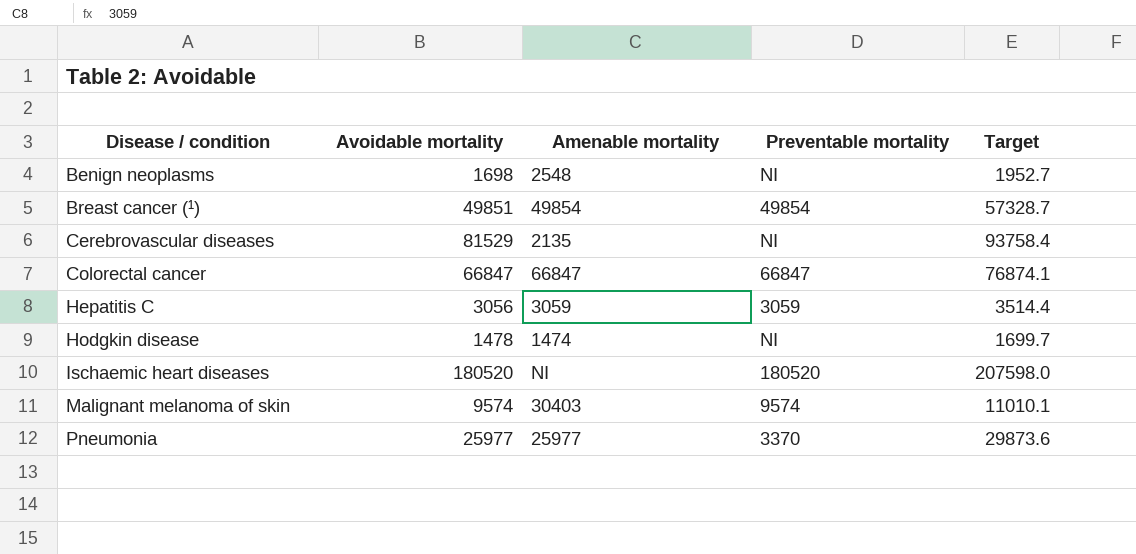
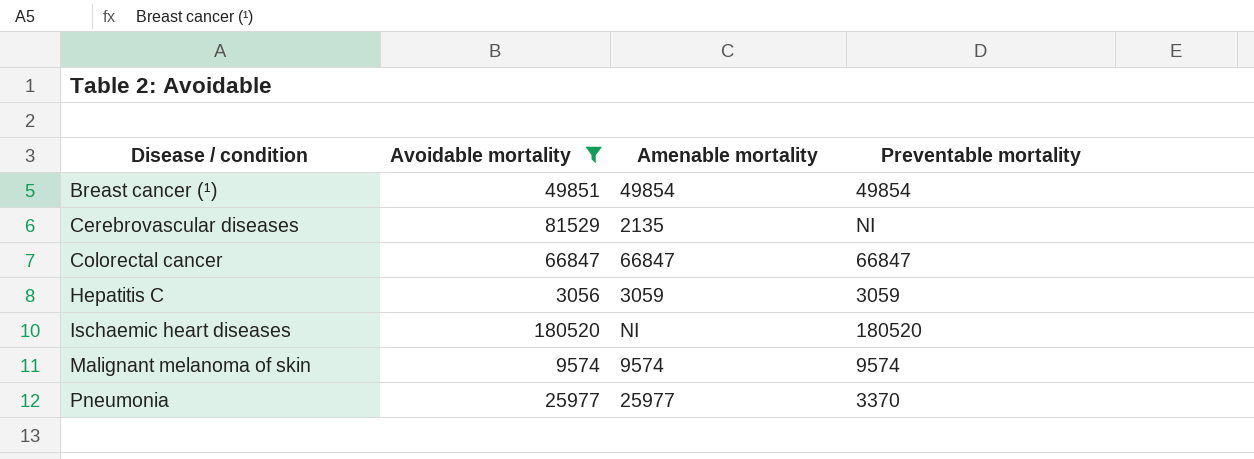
filter: none -> Avoidable mortality >= 3056
column Target | formula: [Avoidable mortality] * 1.15 -> none
Malignant melanoma of skin | Amenable mortality: 30403 -> 9574

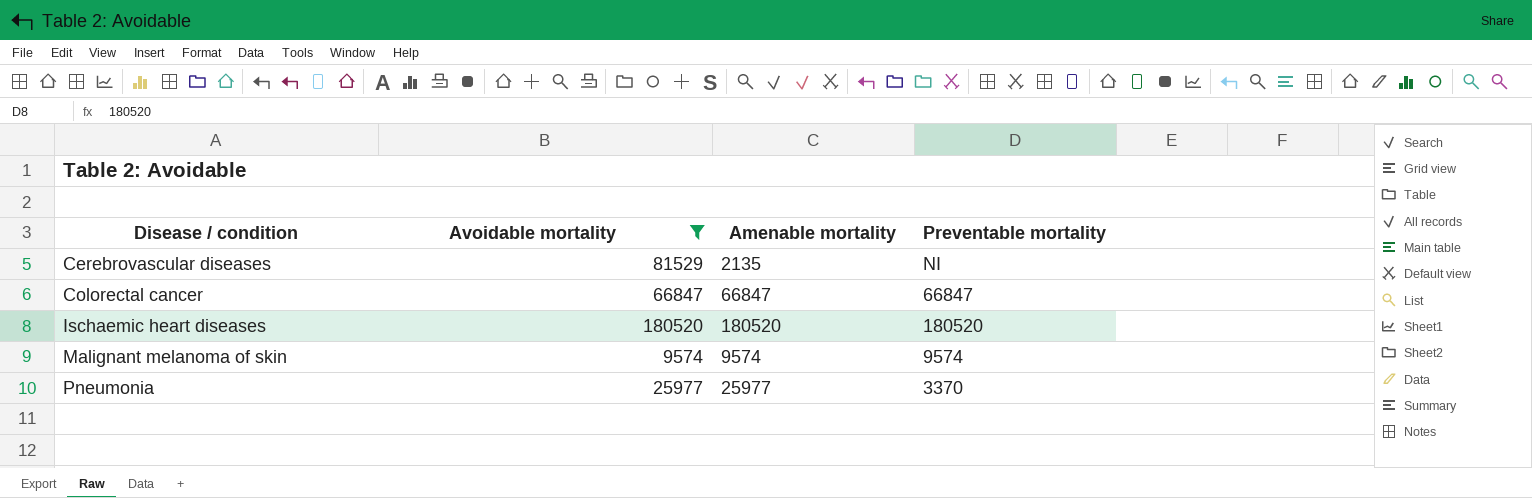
row Breast cancer (¹): 49851 | 49854 | 49854 -> none
row Hepatitis C: 3056 | 3059 | 3059 -> none
Ischaemic heart diseases | Amenable mortality: NI -> 180520

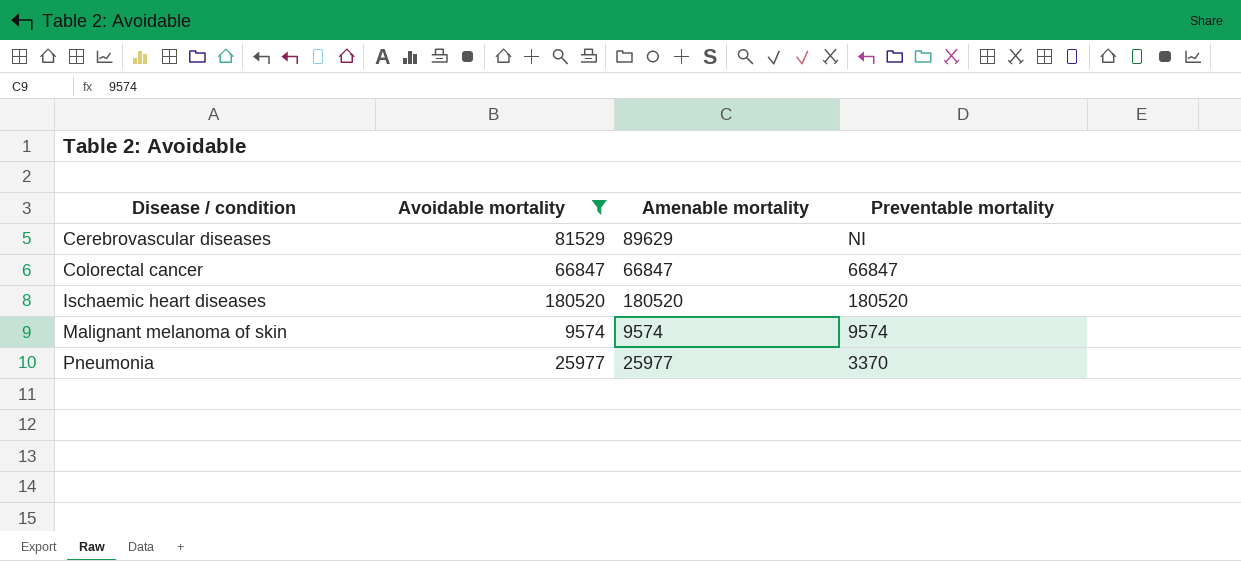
Cerebrovascular diseases | Amenable mortality: 2135 -> 89629

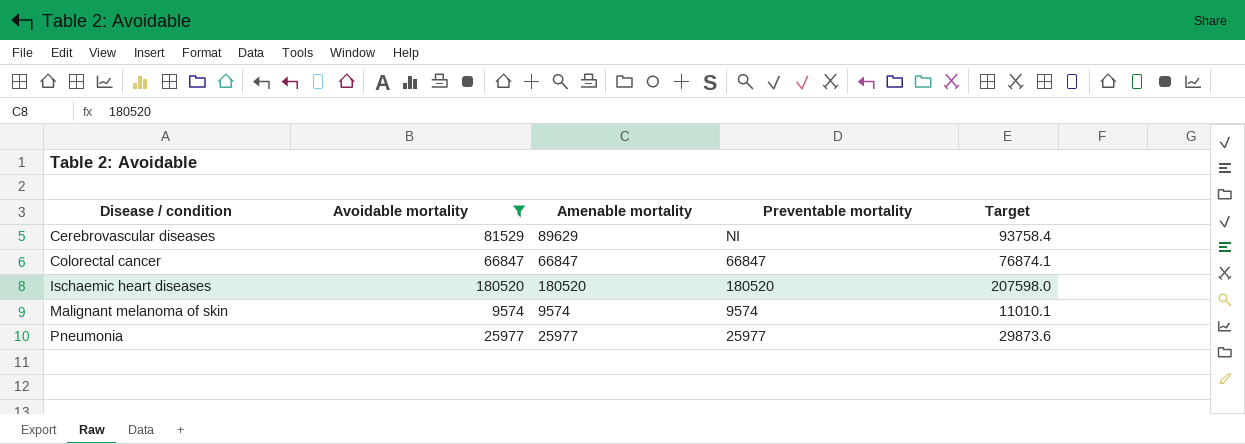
column Target | formula: none -> [Avoidable mortality] * 1.15
Pneumonia | Preventable mortality: 3370 -> 25977

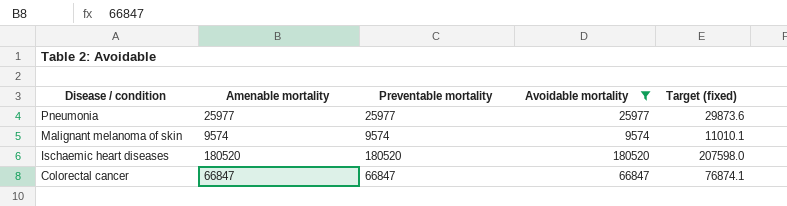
row order: Disease / condition ascending -> Disease / condition descending
column Avoidable mortality | position: 2 -> 4
column name: Target -> Target (fixed)
row Cerebrovascular diseases: 81529 | 89629 | NI | 93758.4 -> none

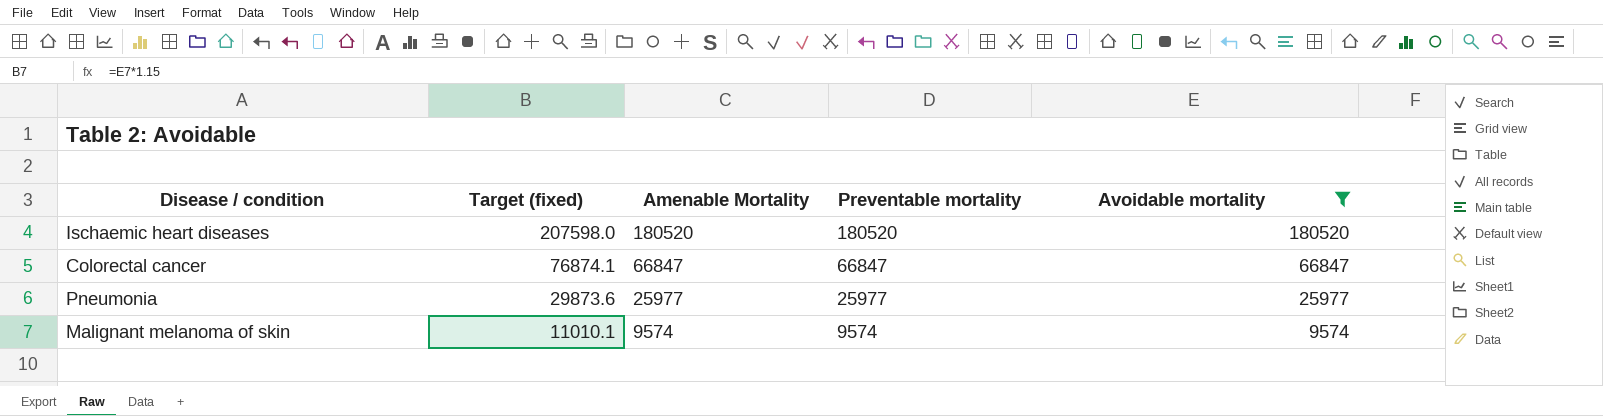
row order: Disease / condition descending -> Target (fixed) descending
column Target (fixed) | position: 5 -> 2
column name: Amenable mortality -> Amenable Mortality

